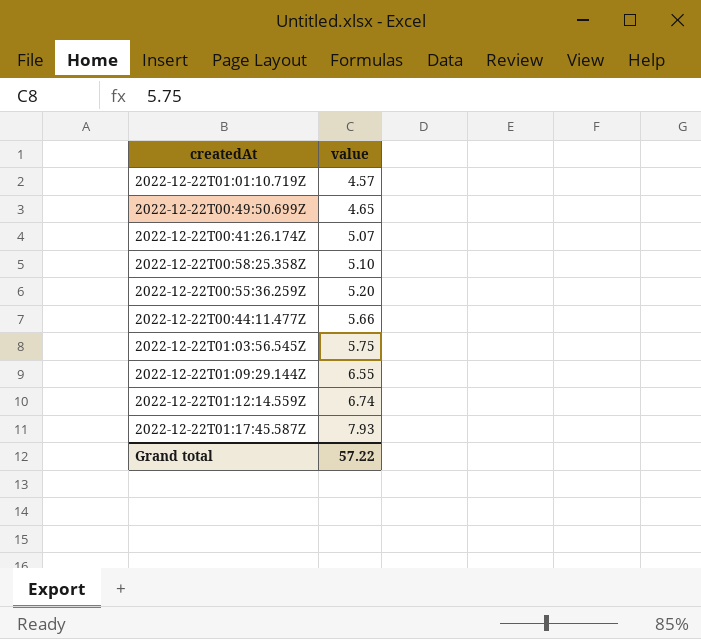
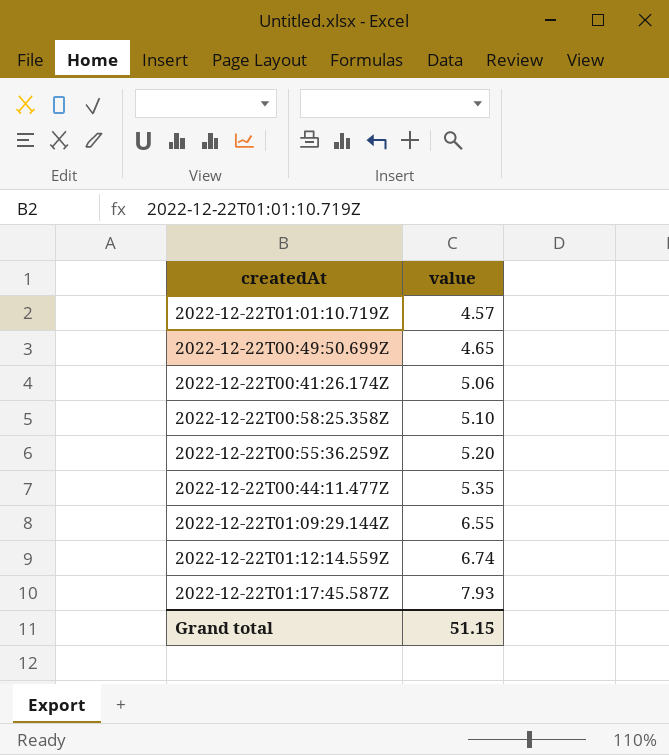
row 2022-12-22T01:03:56.545Z: 5.75 -> none
2022-12-22T00:41:26.174Z | value: 5.07 -> 5.06
2022-12-22T00:44:11.477Z | value: 5.66 -> 5.35
Grand total | value: 57.22 -> 51.15

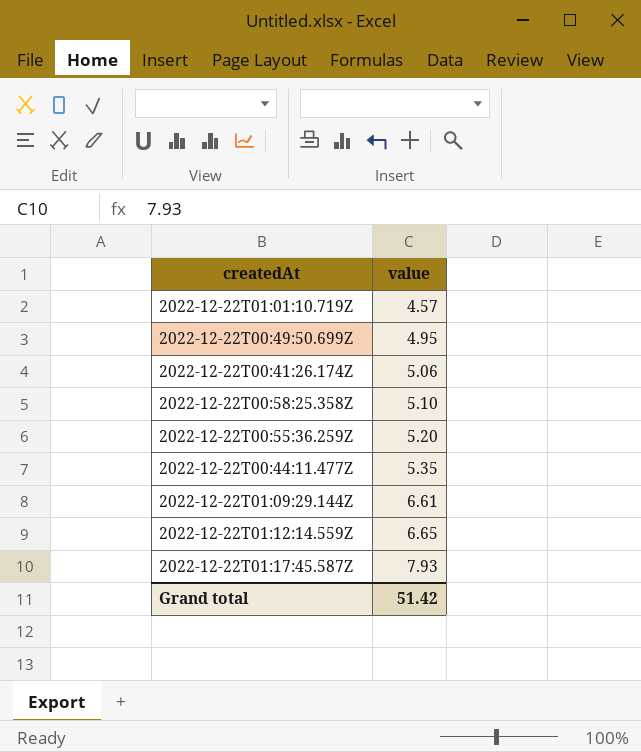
2022-12-22T00:49:50.699Z | value: 4.65 -> 4.95
2022-12-22T01:09:29.144Z | value: 6.55 -> 6.61
2022-12-22T01:12:14.559Z | value: 6.74 -> 6.65
Grand total | value: 51.15 -> 51.42

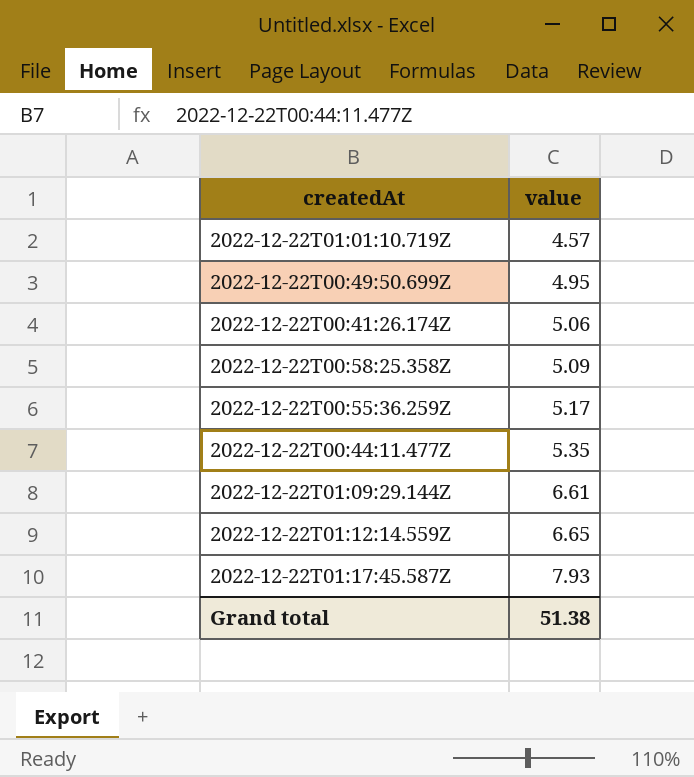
2022-12-22T00:58:25.358Z | value: 5.10 -> 5.09
2022-12-22T00:55:36.259Z | value: 5.20 -> 5.17
Grand total | value: 51.42 -> 51.38

